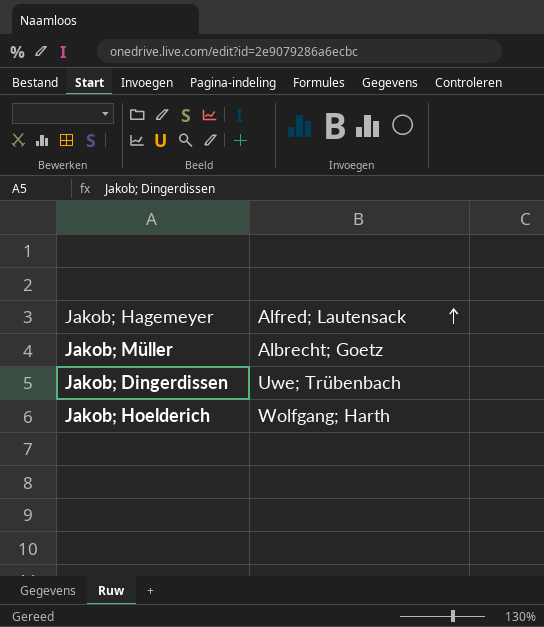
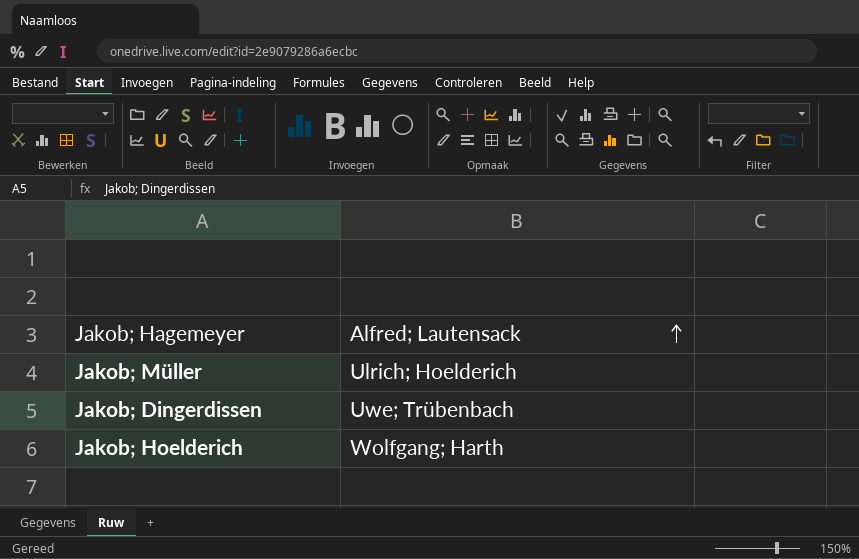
Jakob; Müller | Alfred; Lautensack: Albrecht; Goetz -> Ulrich; Hoelderich

